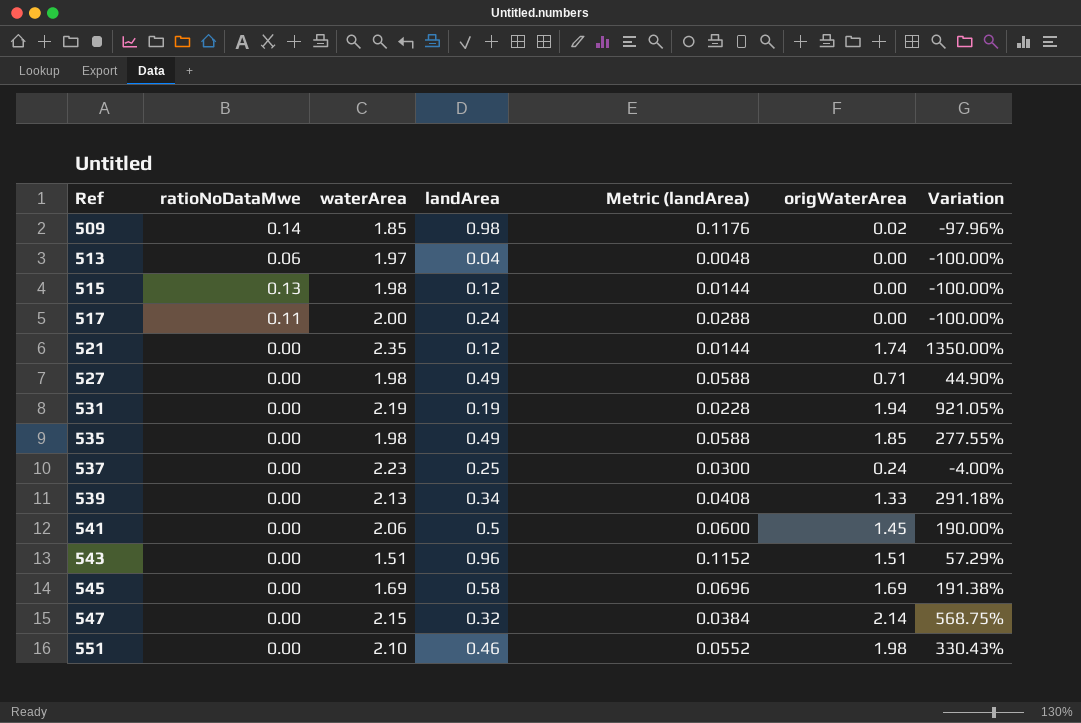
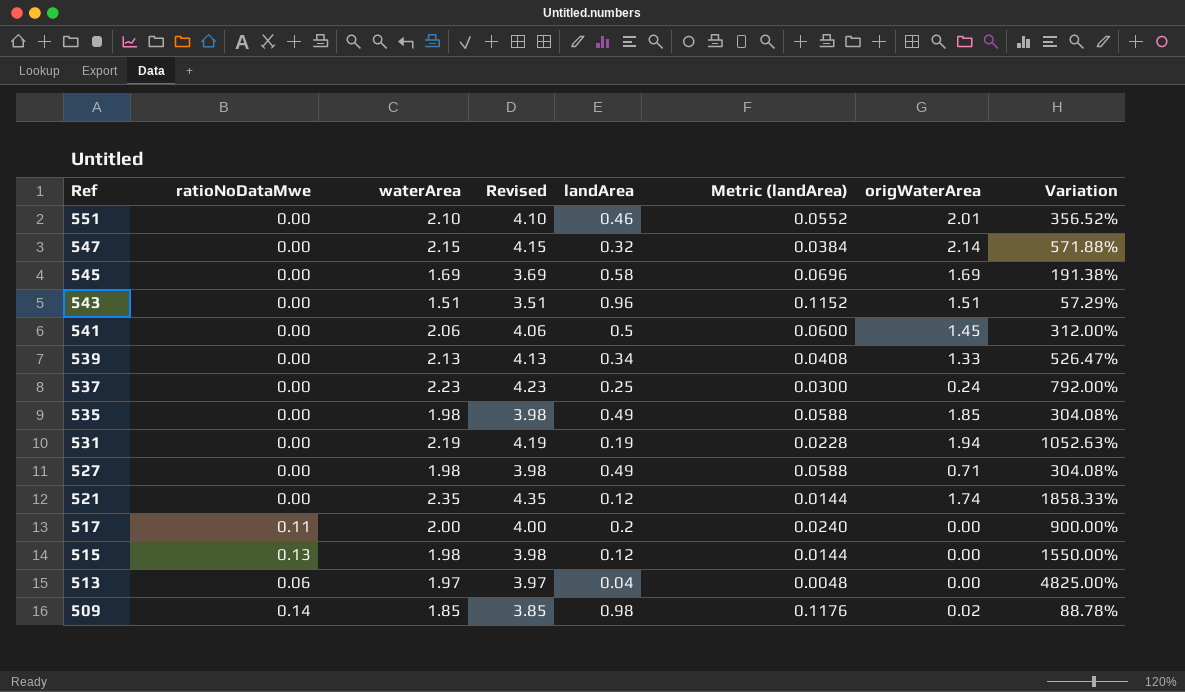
row order: Ref ascending -> Ref descending
column Revised | formula: none -> [waterArea] + 2
column Variation | formula: ([origWaterArea] - [landArea]) / [landArea] -> ([waterArea] - [landArea]) / [landArea]
551 | origWaterArea: 1.98 -> 2.01
517 | landArea: 0.24 -> 0.2
517 | Metric (landArea): 0.0288 -> 0.0240

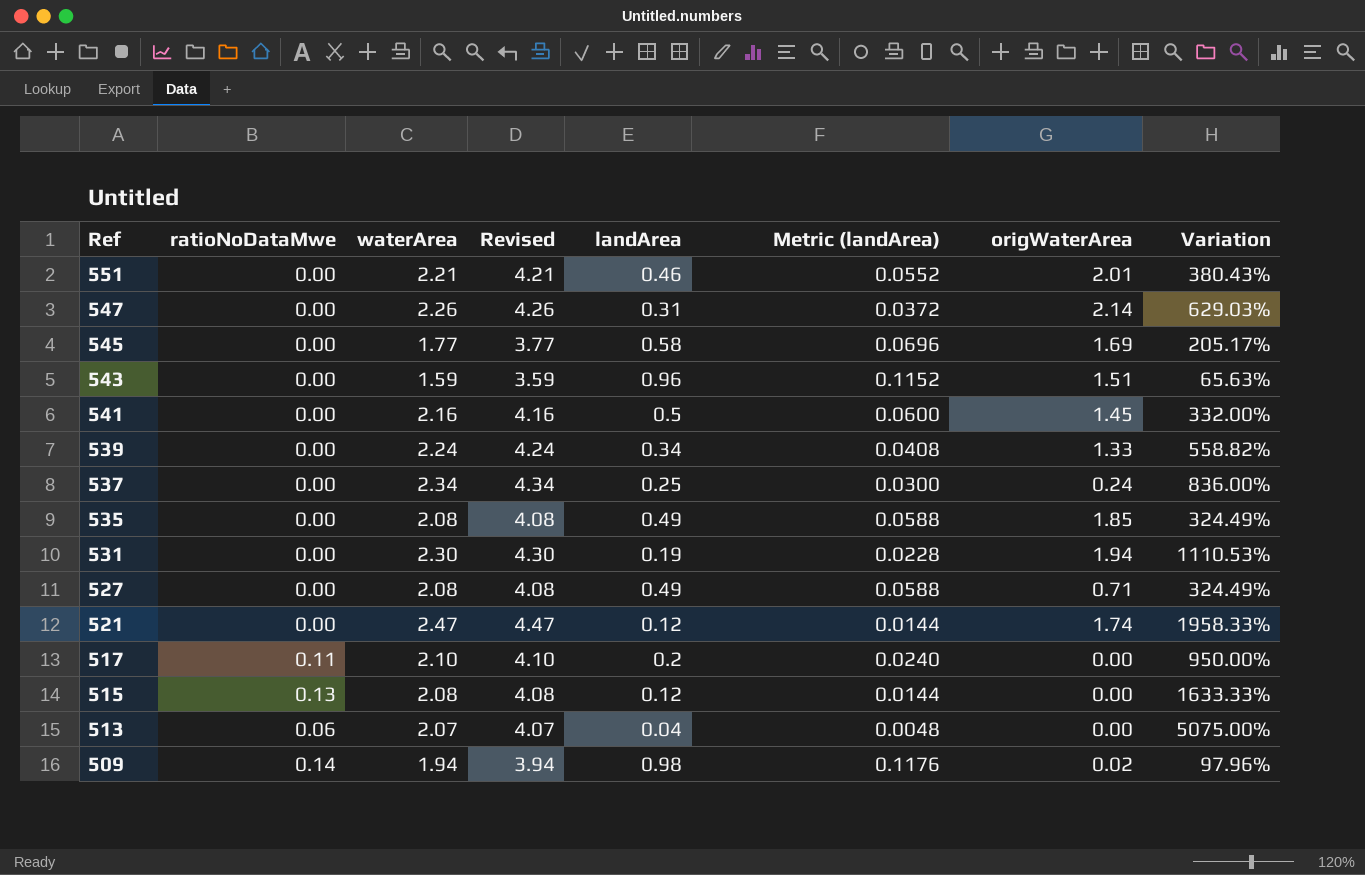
551 | waterArea: 2.10 -> 2.21
551 | Revised: 4.10 -> 4.21
551 | Variation: 356.52% -> 380.43%
547 | waterArea: 2.15 -> 2.26
547 | Revised: 4.15 -> 4.26
547 | landArea: 0.32 -> 0.31
547 | Metric (landArea): 0.0384 -> 0.0372
547 | Variation: 571.88% -> 629.03%
545 | waterArea: 1.69 -> 1.77
545 | Revised: 3.69 -> 3.77
545 | Variation: 191.38% -> 205.17%
543 | waterArea: 1.51 -> 1.59
543 | Revised: 3.51 -> 3.59
543 | Variation: 57.29% -> 65.63%
541 | waterArea: 2.06 -> 2.16
541 | Revised: 4.06 -> 4.16
541 | Variation: 312.00% -> 332.00%
539 | waterArea: 2.13 -> 2.24
539 | Revised: 4.13 -> 4.24
539 | Variation: 526.47% -> 558.82%
537 | waterArea: 2.23 -> 2.34
537 | Revised: 4.23 -> 4.34
537 | Variation: 792.00% -> 836.00%
535 | waterArea: 1.98 -> 2.08
535 | Revised: 3.98 -> 4.08
535 | Variation: 304.08% -> 324.49%
531 | waterArea: 2.19 -> 2.30
531 | Revised: 4.19 -> 4.30
531 | Variation: 1052.63% -> 1110.53%
527 | waterArea: 1.98 -> 2.08
527 | Revised: 3.98 -> 4.08
527 | Variation: 304.08% -> 324.49%
521 | waterArea: 2.35 -> 2.47
521 | Revised: 4.35 -> 4.47
521 | Variation: 1858.33% -> 1958.33%
517 | waterArea: 2.00 -> 2.10
517 | Revised: 4.00 -> 4.10
517 | Variation: 900.00% -> 950.00%
515 | waterArea: 1.98 -> 2.08
515 | Revised: 3.98 -> 4.08
515 | Variation: 1550.00% -> 1633.33%
513 | waterArea: 1.97 -> 2.07
513 | Revised: 3.97 -> 4.07
513 | Variation: 4825.00% -> 5075.00%
509 | waterArea: 1.85 -> 1.94
509 | Revised: 3.85 -> 3.94
509 | Variation: 88.78% -> 97.96%

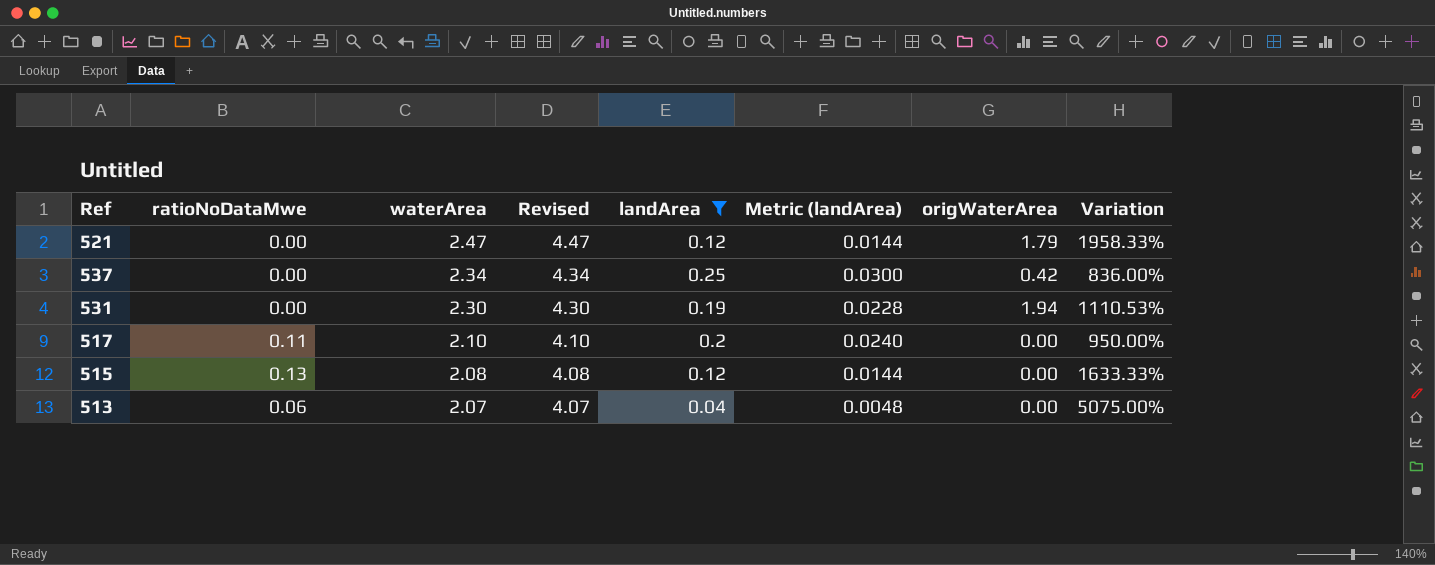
filter: none -> landArea <= 0.25
row order: Ref descending -> waterArea descending
521 | origWaterArea: 1.74 -> 1.79
537 | origWaterArea: 0.24 -> 0.42

